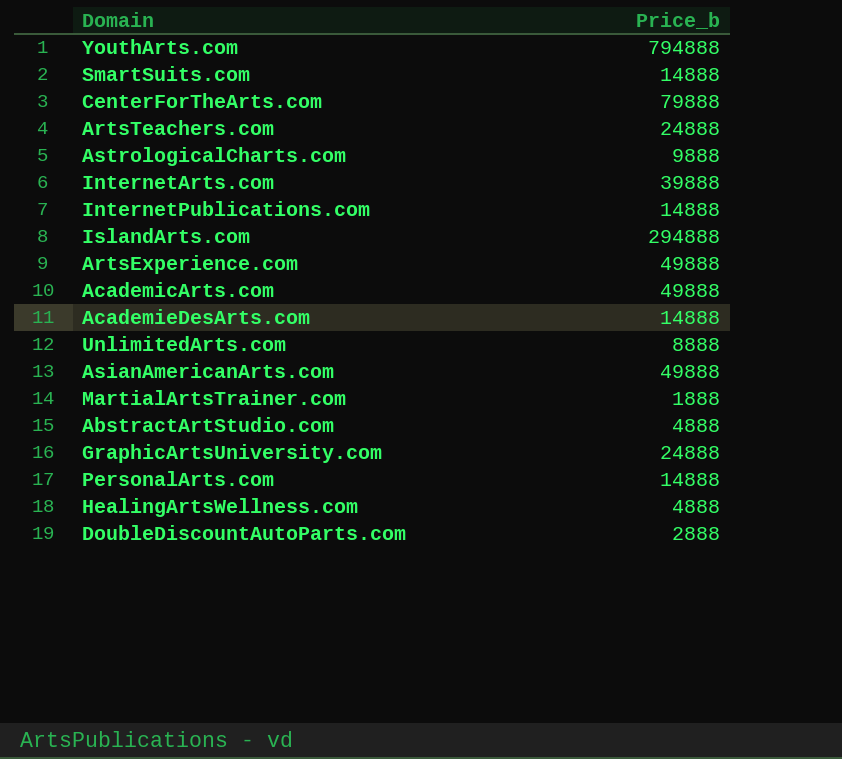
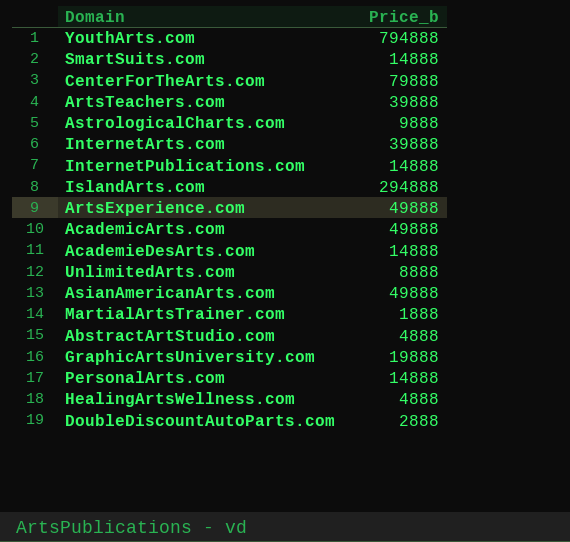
ArtsTeachers.com | Price_b: 24888 -> 39888
GraphicArtsUniversity.com | Price_b: 24888 -> 19888

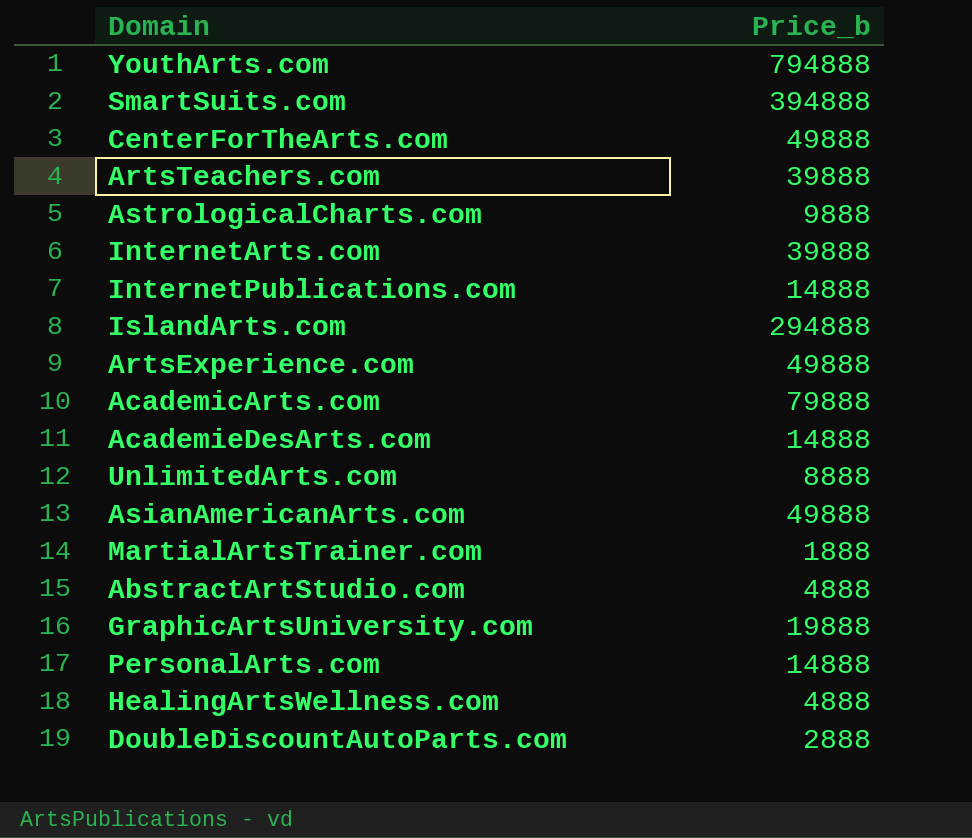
SmartSuits.com | Price_b: 14888 -> 394888
CenterForTheArts.com | Price_b: 79888 -> 49888
AcademicArts.com | Price_b: 49888 -> 79888

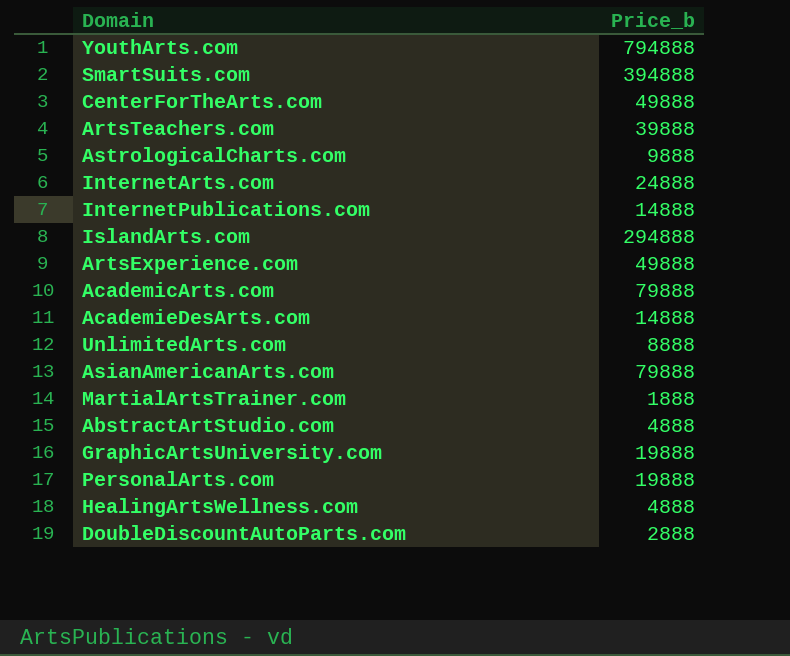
InternetArts.com | Price_b: 39888 -> 24888
AsianAmericanArts.com | Price_b: 49888 -> 79888
PersonalArts.com | Price_b: 14888 -> 19888

